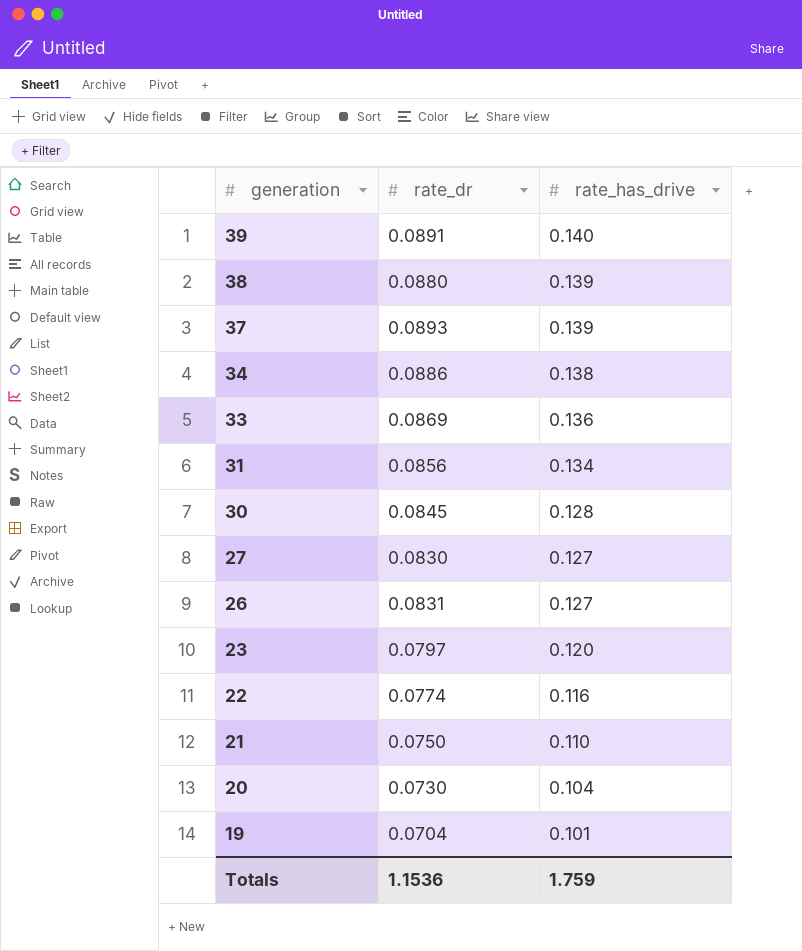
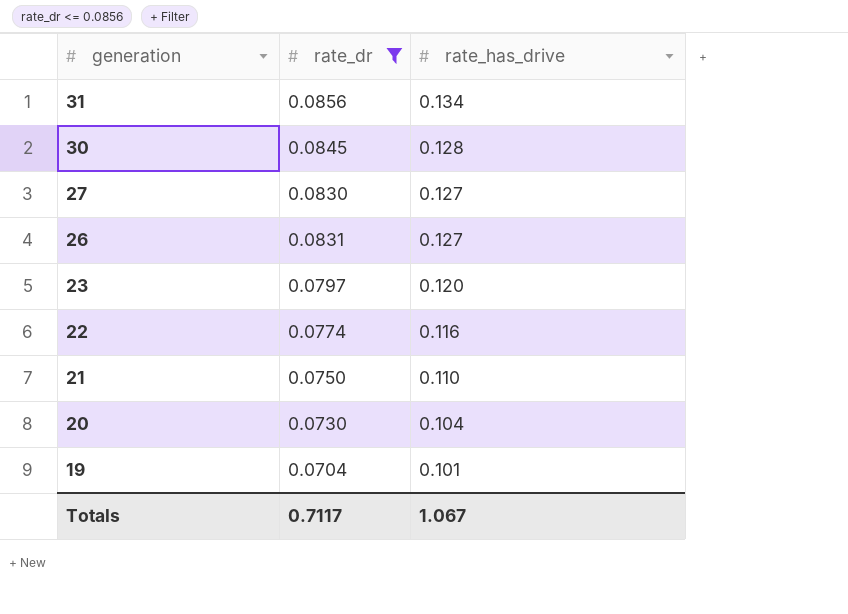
filter: none -> rate_dr <= 0.0856
Totals | rate_dr: 1.1536 -> 0.7117
Totals | rate_has_drive: 1.759 -> 1.067

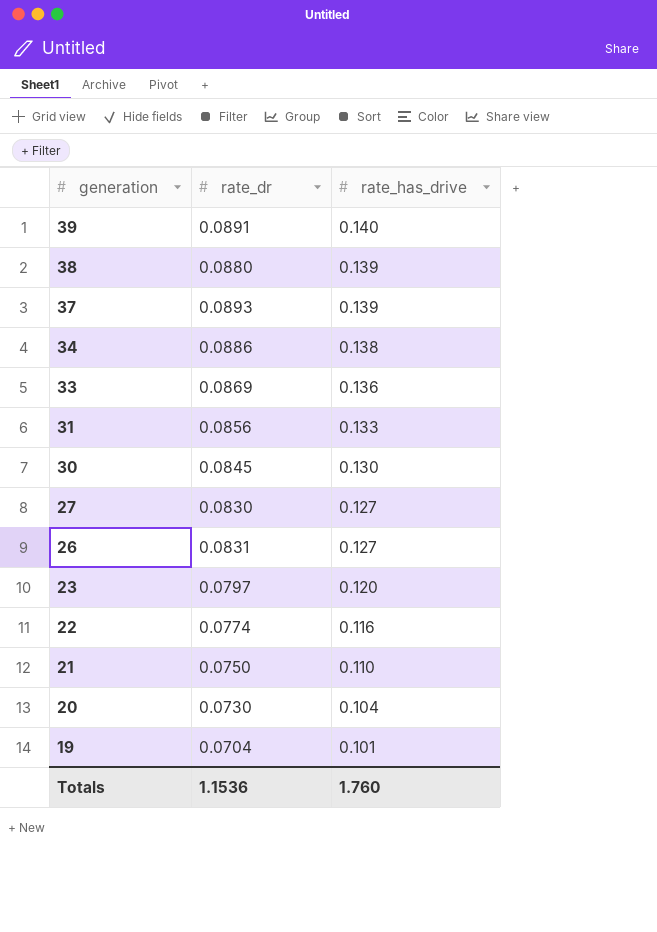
filter: rate_dr <= 0.0856 -> none
31 | rate_has_drive: 0.134 -> 0.133
30 | rate_has_drive: 0.128 -> 0.130
Totals | rate_dr: 0.7117 -> 1.1536
Totals | rate_has_drive: 1.067 -> 1.760

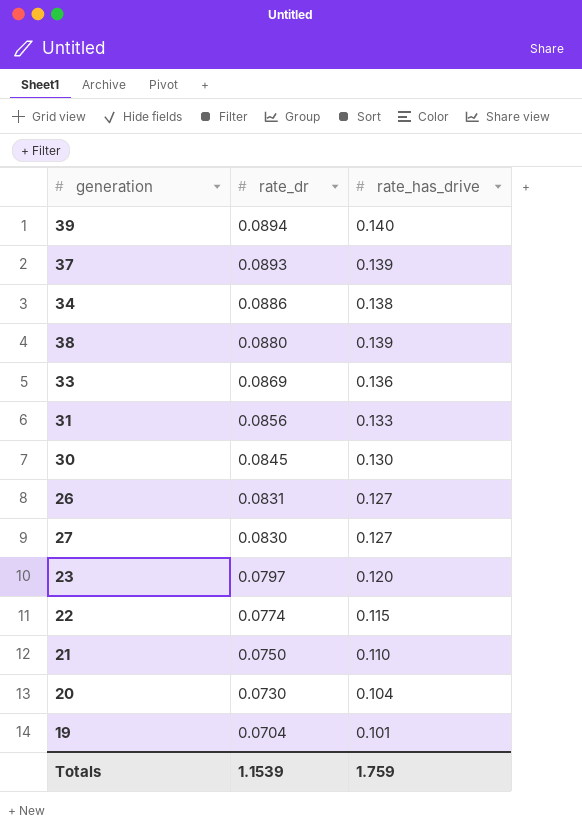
row order: generation descending -> rate_dr descending
39 | rate_dr: 0.0891 -> 0.0894
22 | rate_has_drive: 0.116 -> 0.115
Totals | rate_dr: 1.1536 -> 1.1539
Totals | rate_has_drive: 1.760 -> 1.759

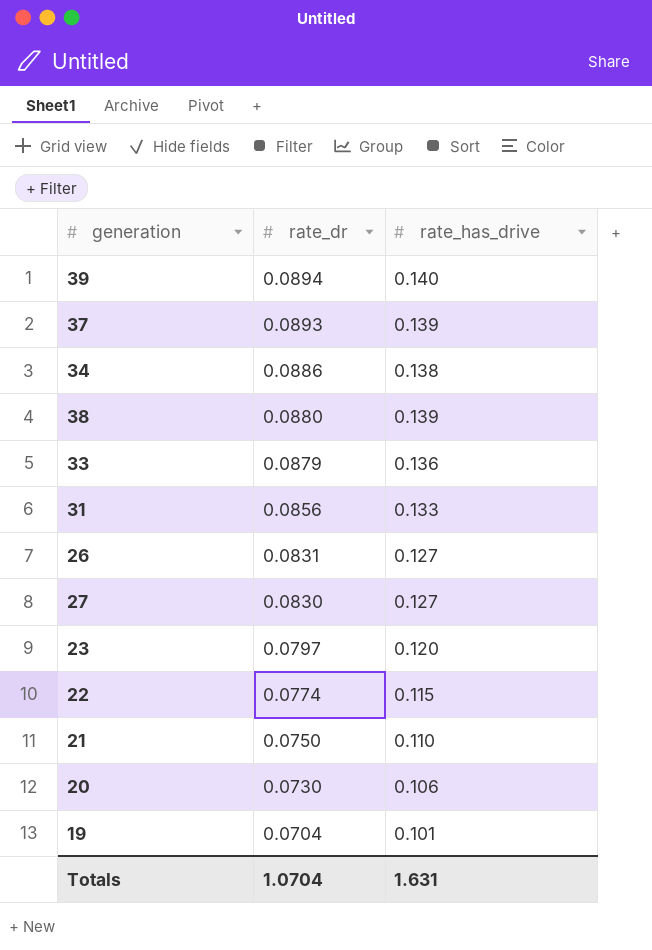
row 30: 0.0845 | 0.130 -> none
33 | rate_dr: 0.0869 -> 0.0879
20 | rate_has_drive: 0.104 -> 0.106
Totals | rate_dr: 1.1539 -> 1.0704
Totals | rate_has_drive: 1.759 -> 1.631

